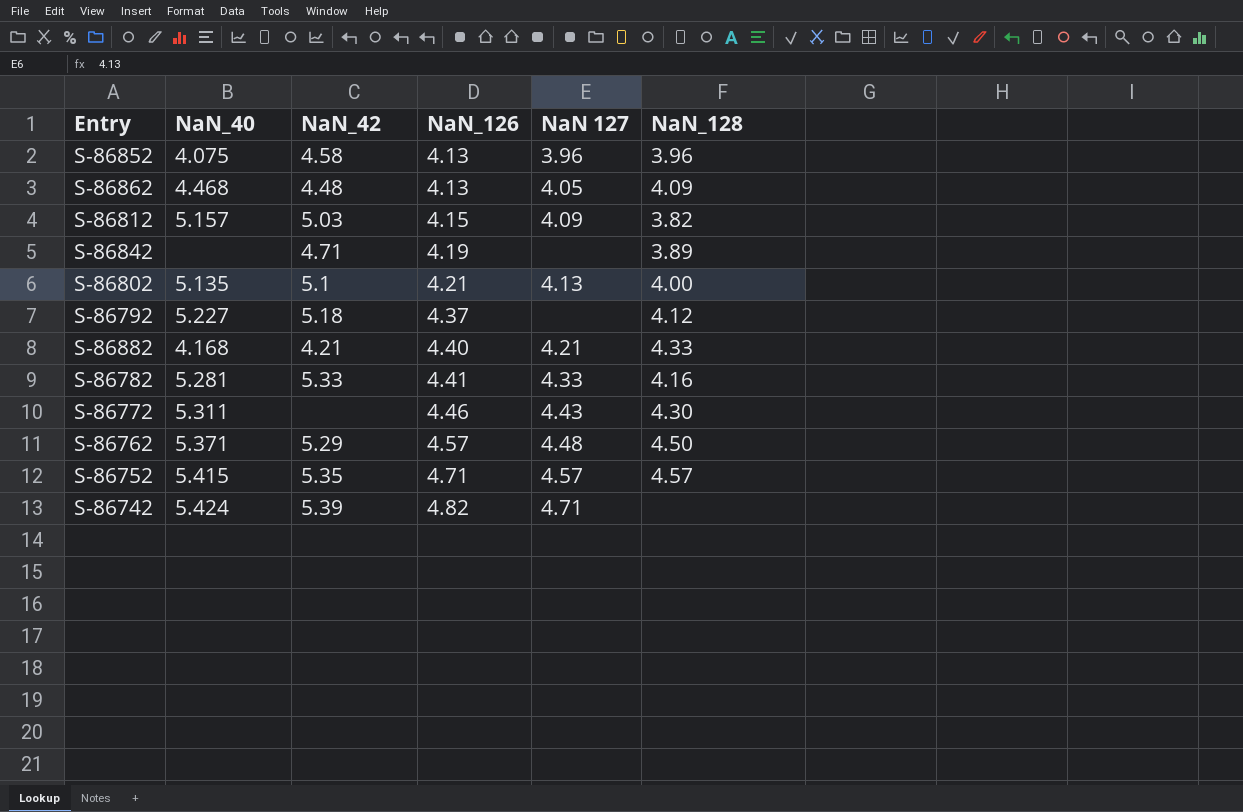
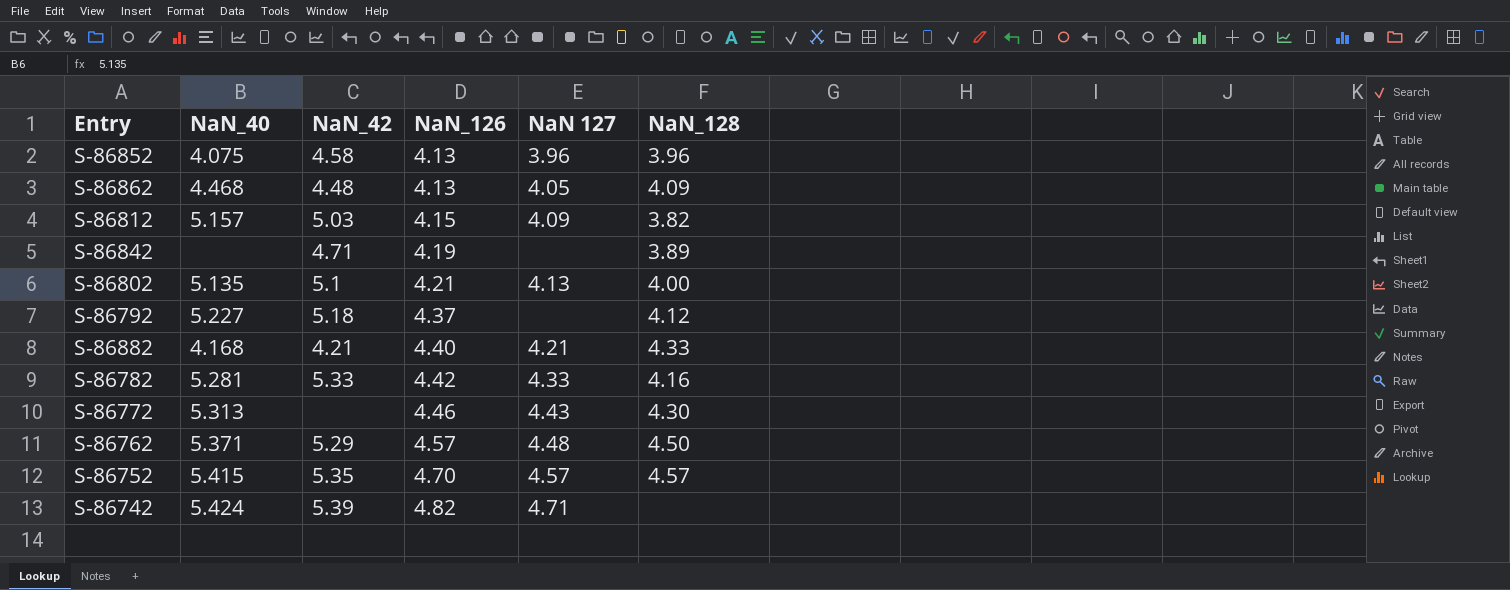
S-86782 | NaN_126: 4.41 -> 4.42
S-86772 | NaN_40: 5.311 -> 5.313
S-86752 | NaN_126: 4.71 -> 4.70

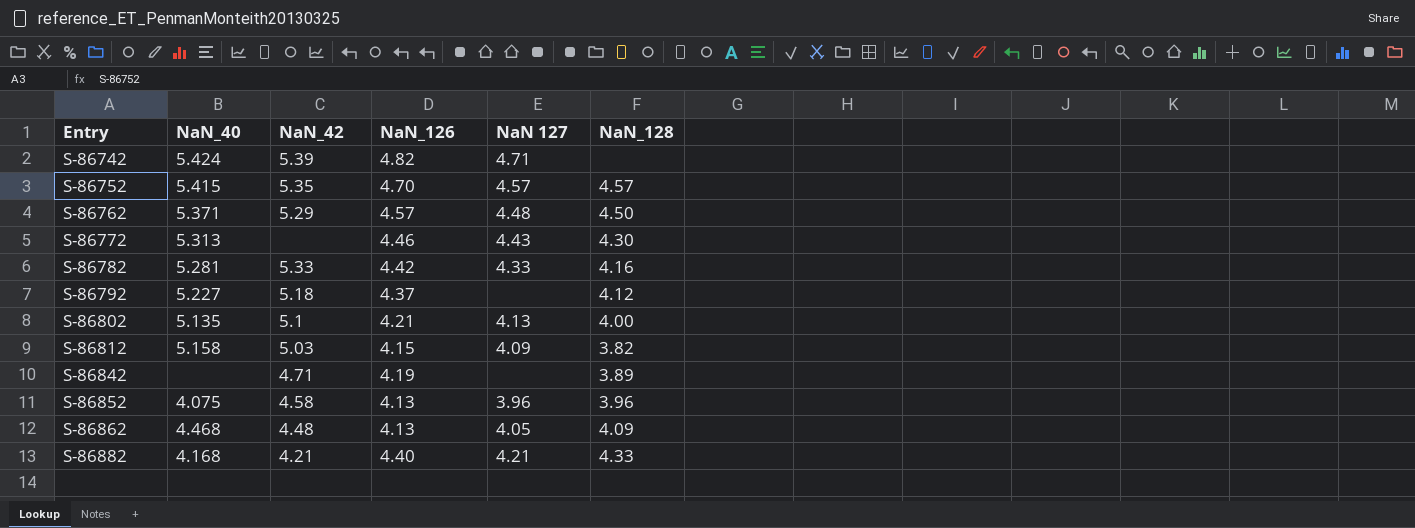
row order: NaN_126 ascending -> Entry ascending
S-86812 | NaN_40: 5.157 -> 5.158

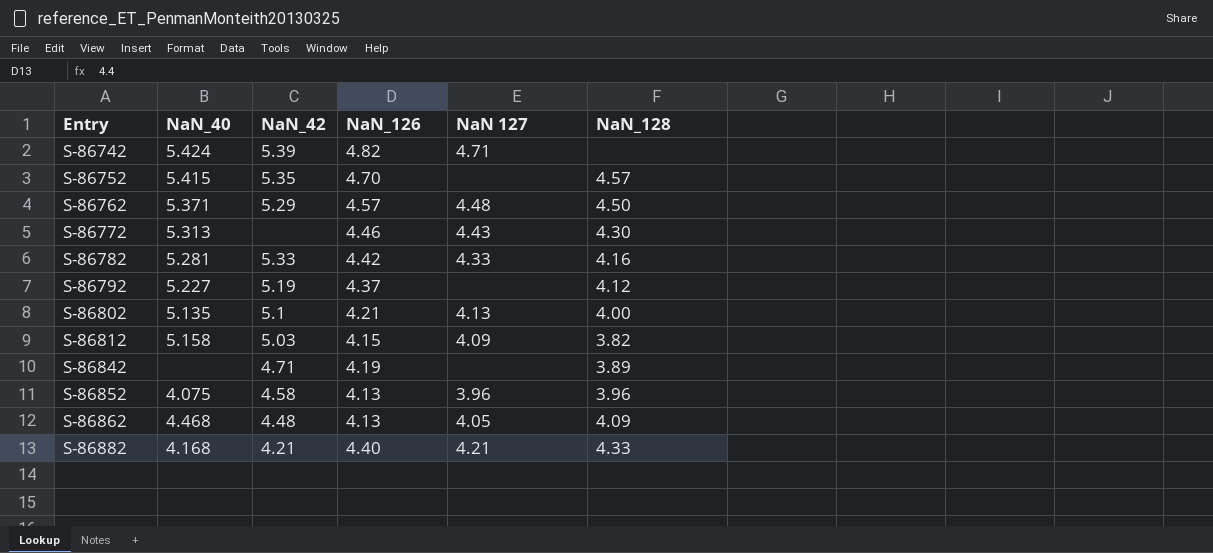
S-86752 | NaN 127: 4.57 -> none
S-86792 | NaN_42: 5.18 -> 5.19

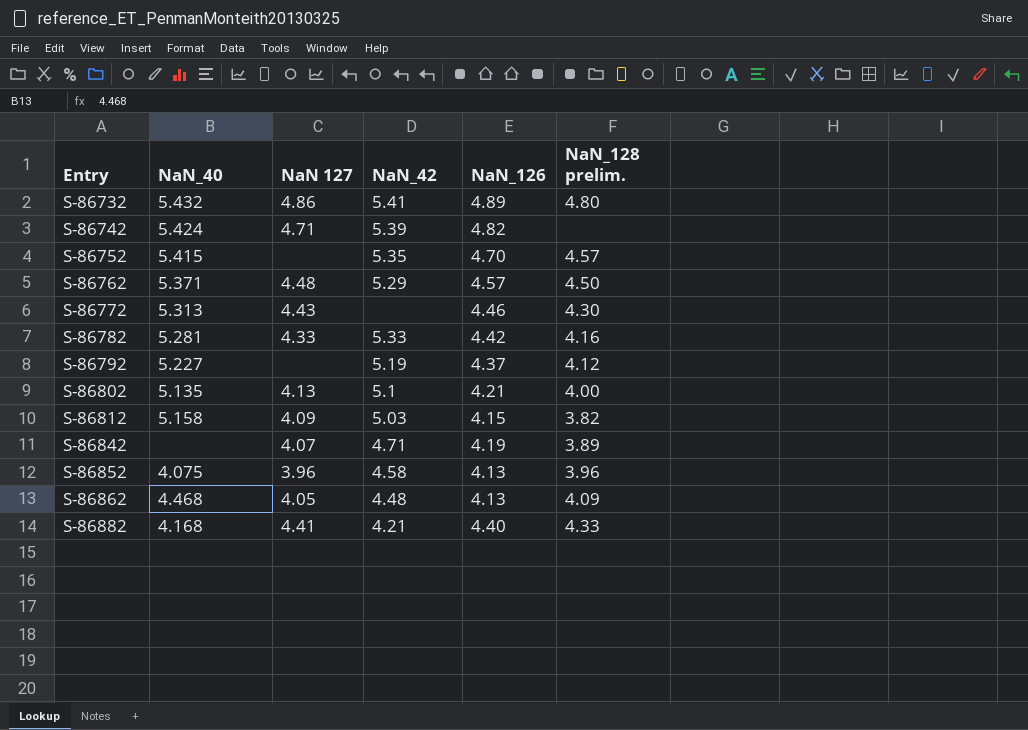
column NaN 127 | position: 5 -> 3
column name: NaN_128 -> NaN_128 prelim.
row S-86732: none -> 5.432 | 4.86 | 5.41 | 4.89 | 4.80
S-86842 | NaN 127: none -> 4.07
S-86882 | NaN 127: 4.21 -> 4.41

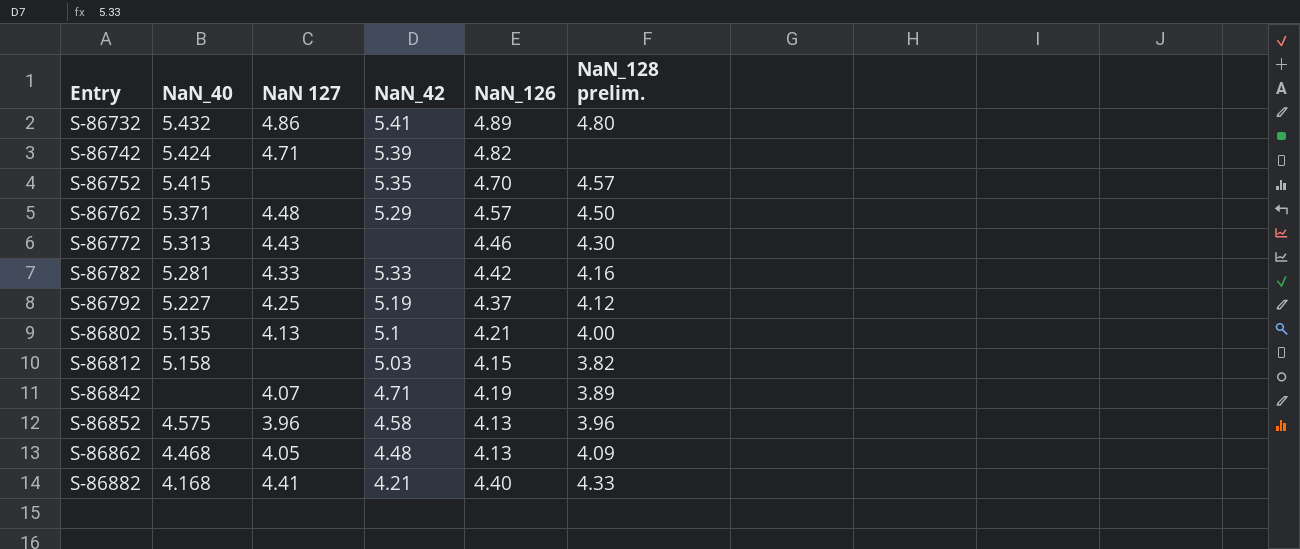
S-86792 | NaN 127: none -> 4.25
S-86812 | NaN 127: 4.09 -> none
S-86852 | NaN_40: 4.075 -> 4.575

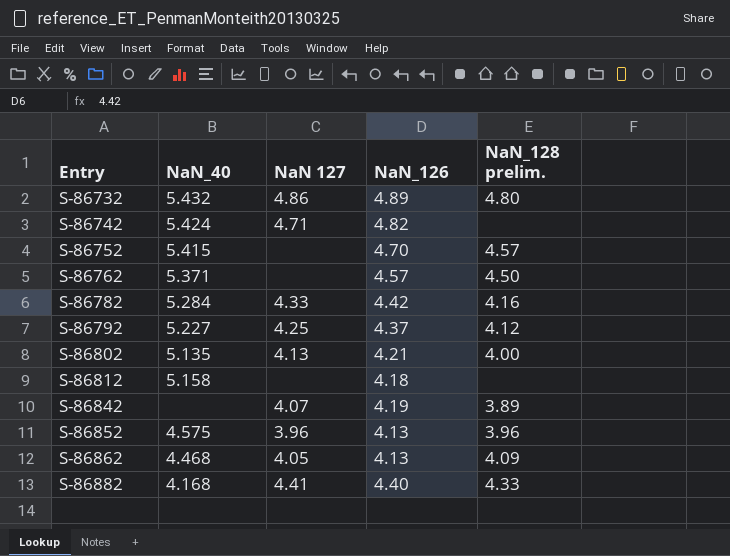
column NaN_42 | position: 4 -> none
row S-86772: 5.313 | 4.43 | none | 4.46 | 4.30 -> none
S-86762 | NaN 127: 4.48 -> none
S-86782 | NaN_40: 5.281 -> 5.284
S-86812 | NaN_126: 4.15 -> 4.18
S-86812 | NaN_128 prelim.: 3.82 -> none

